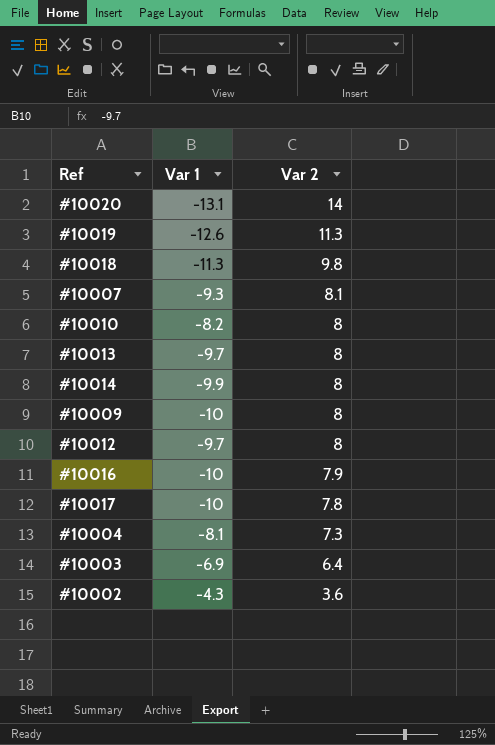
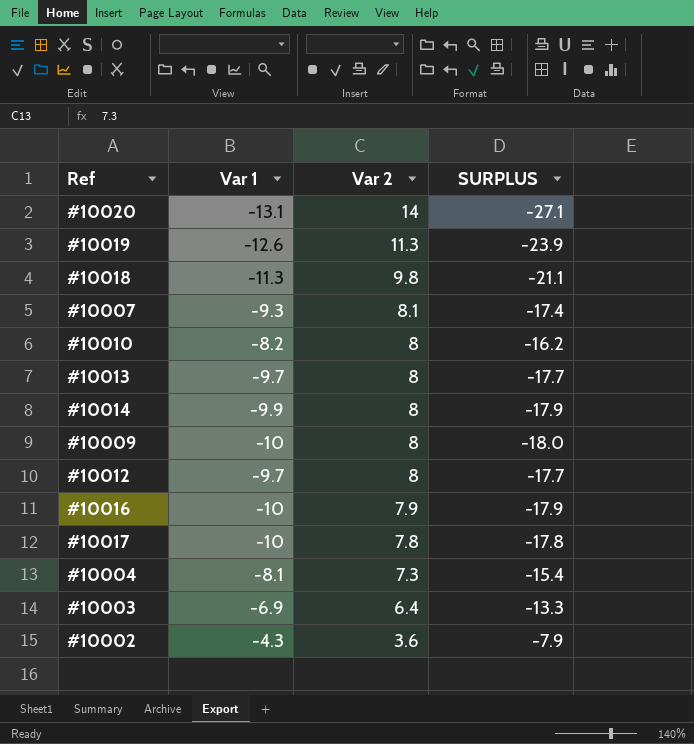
column SURPLUS | formula: none -> [Var 1] - [Var 2]

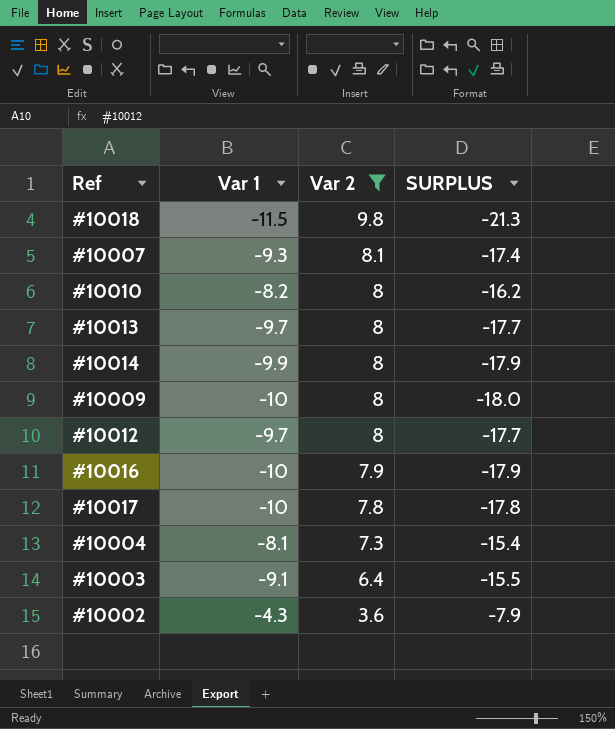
filter: none -> Var 2 <= 9.8
#10018 | Var 1: -11.3 -> -11.5
#10018 | SURPLUS: -21.1 -> -21.3
#10003 | Var 1: -6.9 -> -9.1
#10003 | SURPLUS: -13.3 -> -15.5

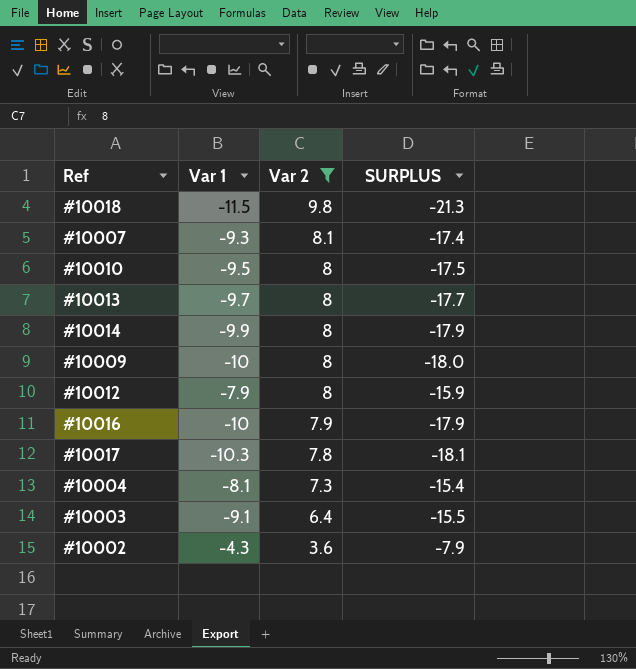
#10010 | Var 1: -8.2 -> -9.5
#10010 | SURPLUS: -16.2 -> -17.5
#10012 | Var 1: -9.7 -> -7.9
#10012 | SURPLUS: -17.7 -> -15.9
#10017 | Var 1: -10 -> -10.3
#10017 | SURPLUS: -17.8 -> -18.1

